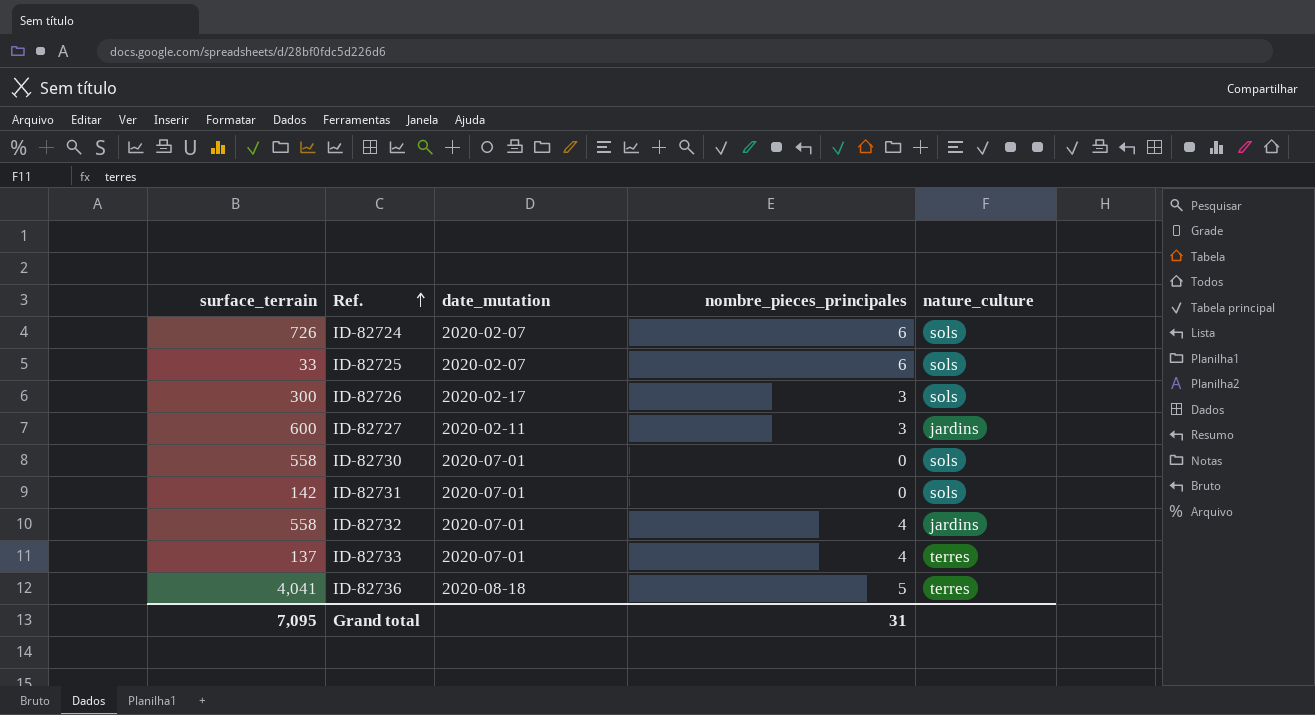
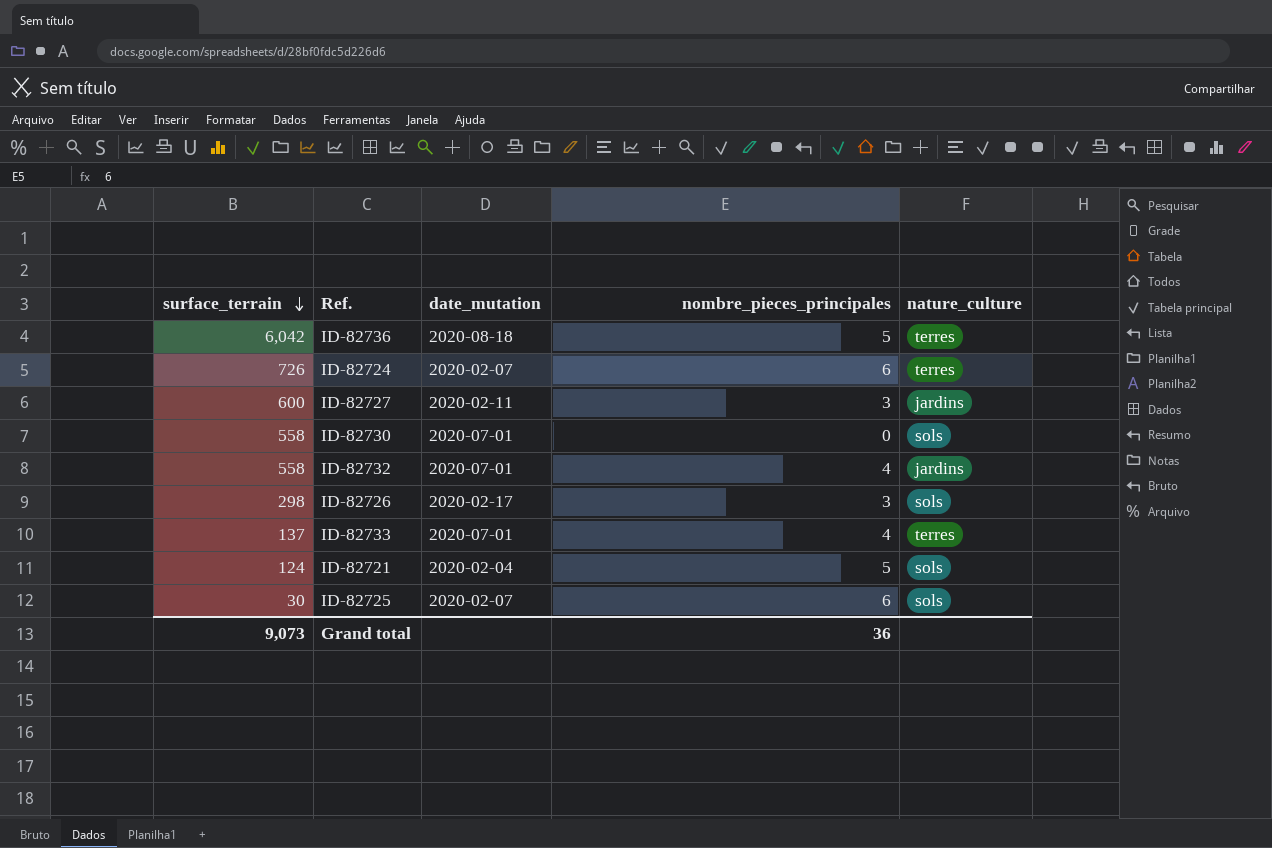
row order: Ref. ascending -> surface_terrain descending
row ID-82731: 142 | 2020-07-01 | 0 | sols -> none
ID-82736 | surface_terrain: 4,041 -> 6,042
ID-82724 | nature_culture: sols -> terres
ID-82726 | surface_terrain: 300 -> 298
row ID-82721: none -> 124 | 2020-02-04 | 5 | sols
ID-82725 | surface_terrain: 33 -> 30
Grand total | surface_terrain: 7,095 -> 9,073
Grand total | nombre_pieces_principales: 31 -> 36

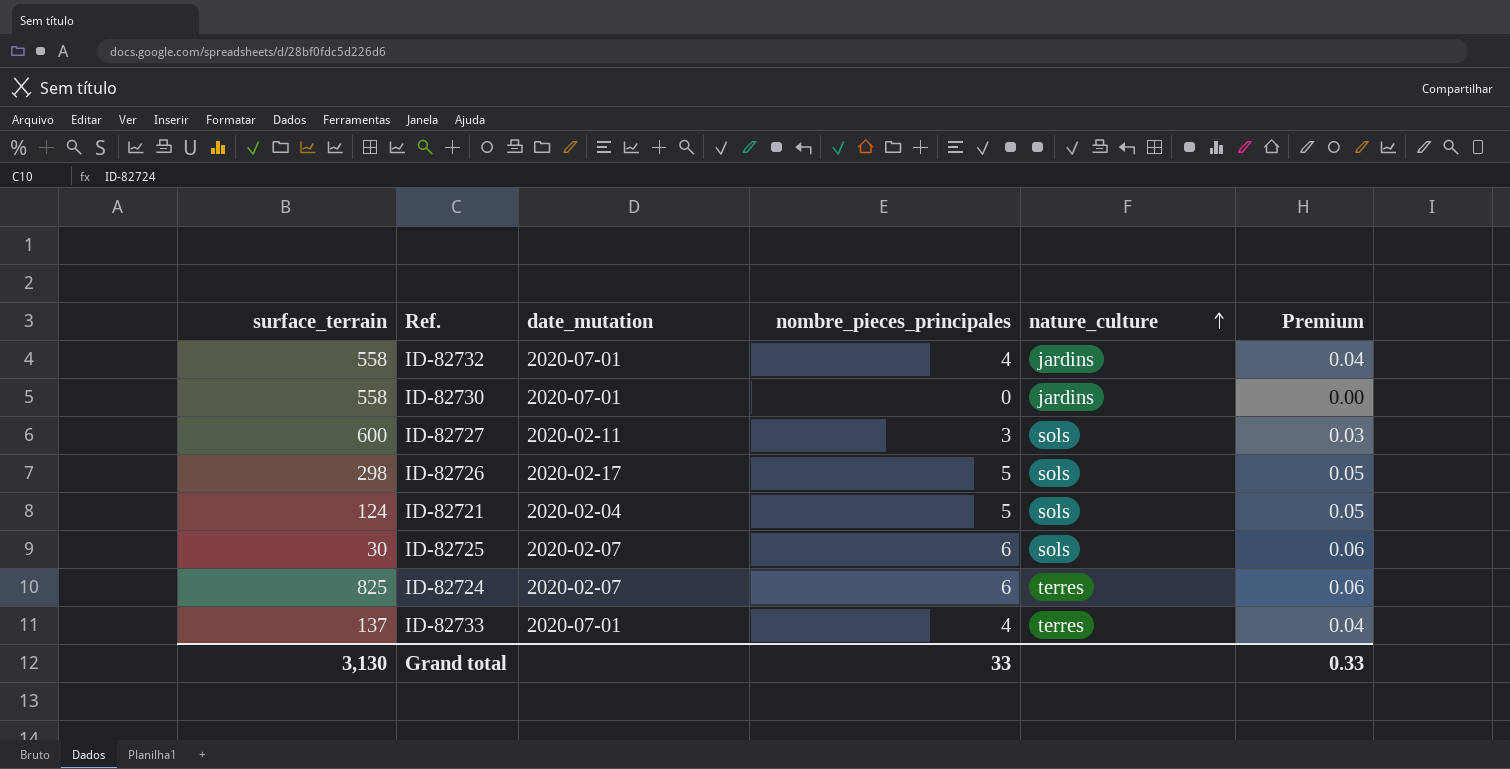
row order: surface_terrain descending -> nature_culture ascending
column Premium | formula: none -> [nombre_pieces_principales] * 0.01
row ID-82736: 6,042 | 2020-08-18 | 5 | terres -> none
ID-82730 | nature_culture: sols -> jardins
ID-82727 | nature_culture: jardins -> sols
ID-82726 | nombre_pieces_principales: 3 -> 5
ID-82724 | surface_terrain: 726 -> 825
Grand total | surface_terrain: 9,073 -> 3,130
Grand total | nombre_pieces_principales: 36 -> 33

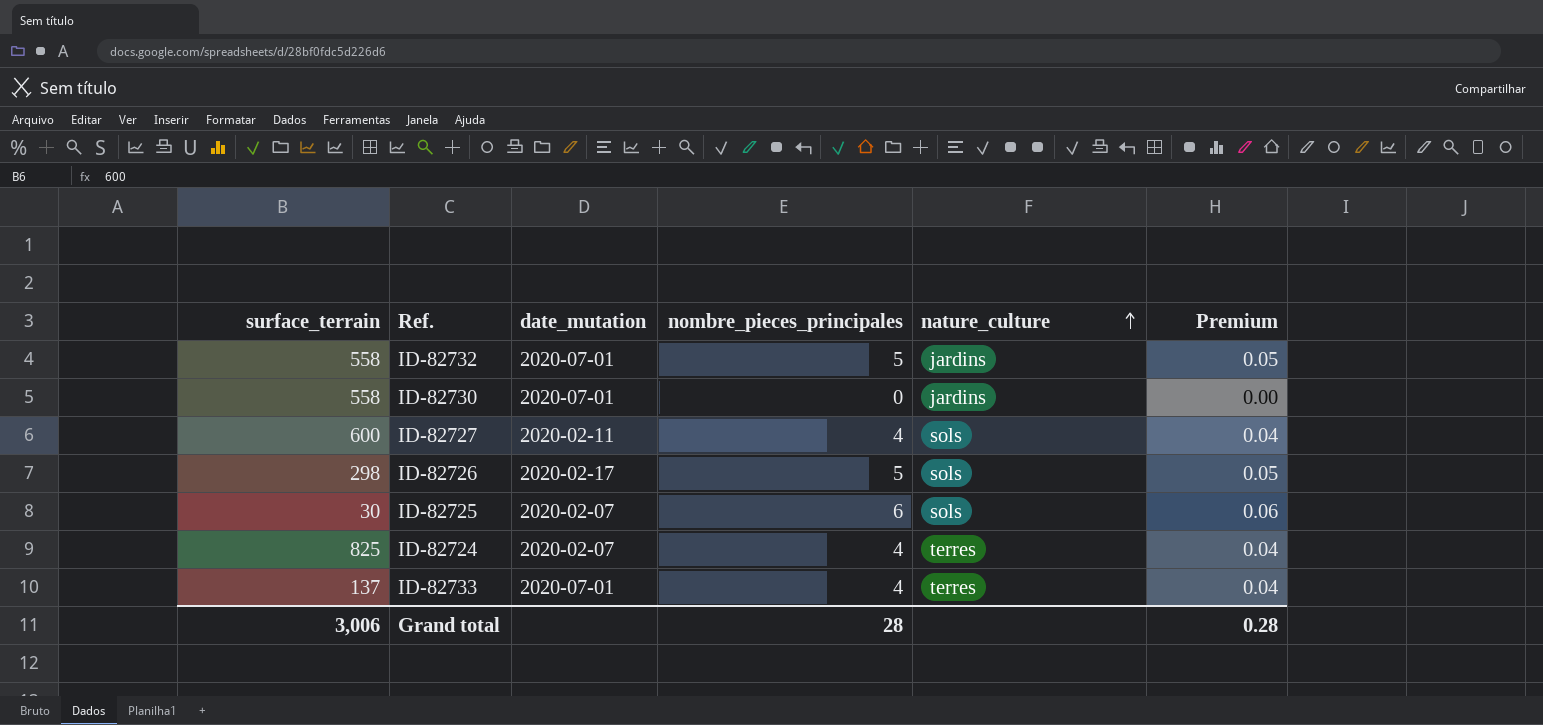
row ID-82721: 124 | 2020-02-04 | 5 | sols | 0.05 -> none
ID-82732 | nombre_pieces_principales: 4 -> 5
ID-82732 | Premium: 0.04 -> 0.05
ID-82727 | nombre_pieces_principales: 3 -> 4
ID-82727 | Premium: 0.03 -> 0.04
ID-82724 | nombre_pieces_principales: 6 -> 4
ID-82724 | Premium: 0.06 -> 0.04
Grand total | surface_terrain: 3,130 -> 3,006
Grand total | nombre_pieces_principales: 33 -> 28
Grand total | Premium: 0.33 -> 0.28

